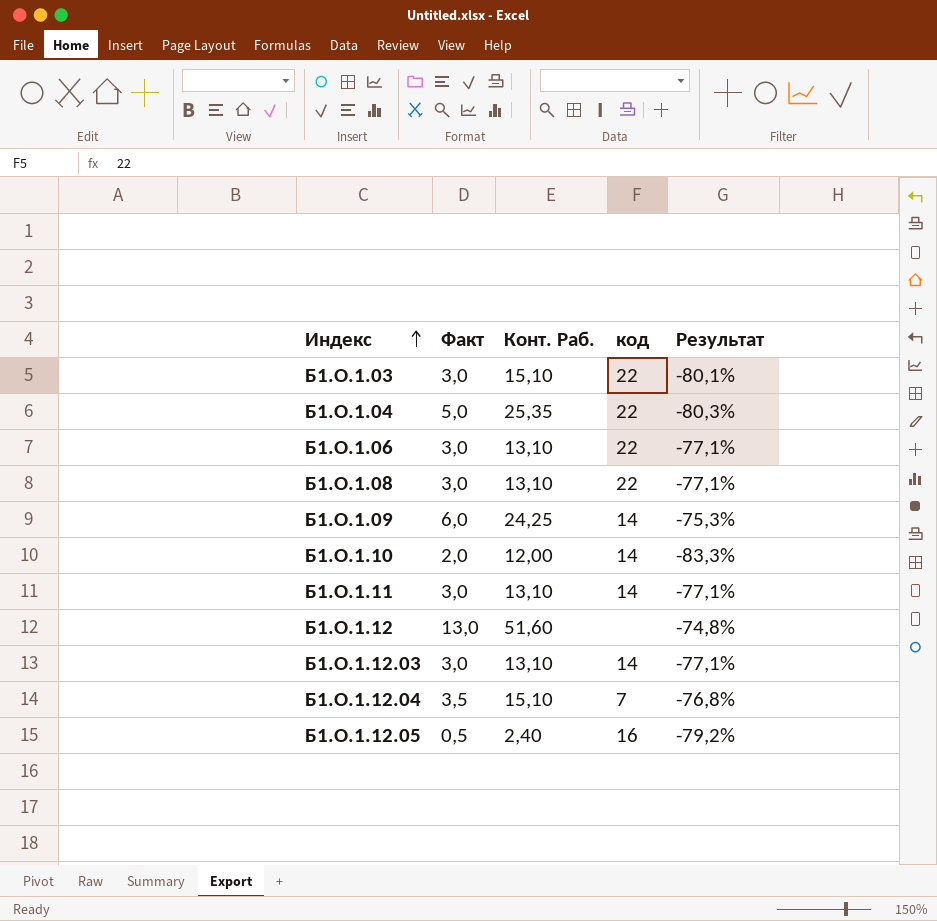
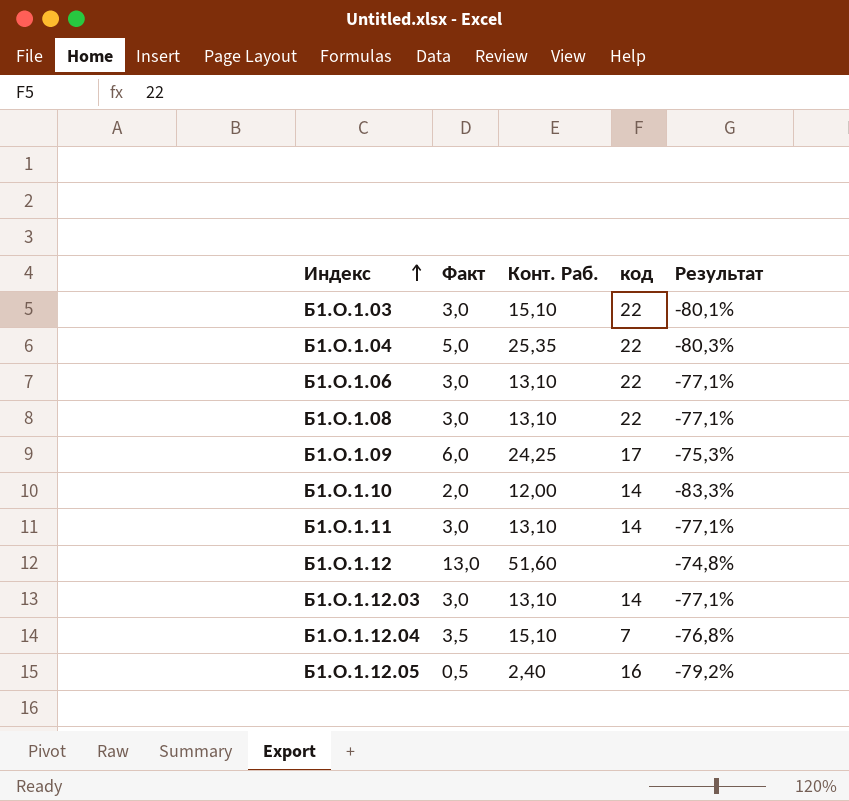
Б1.О.1.09 | код: 14 -> 17

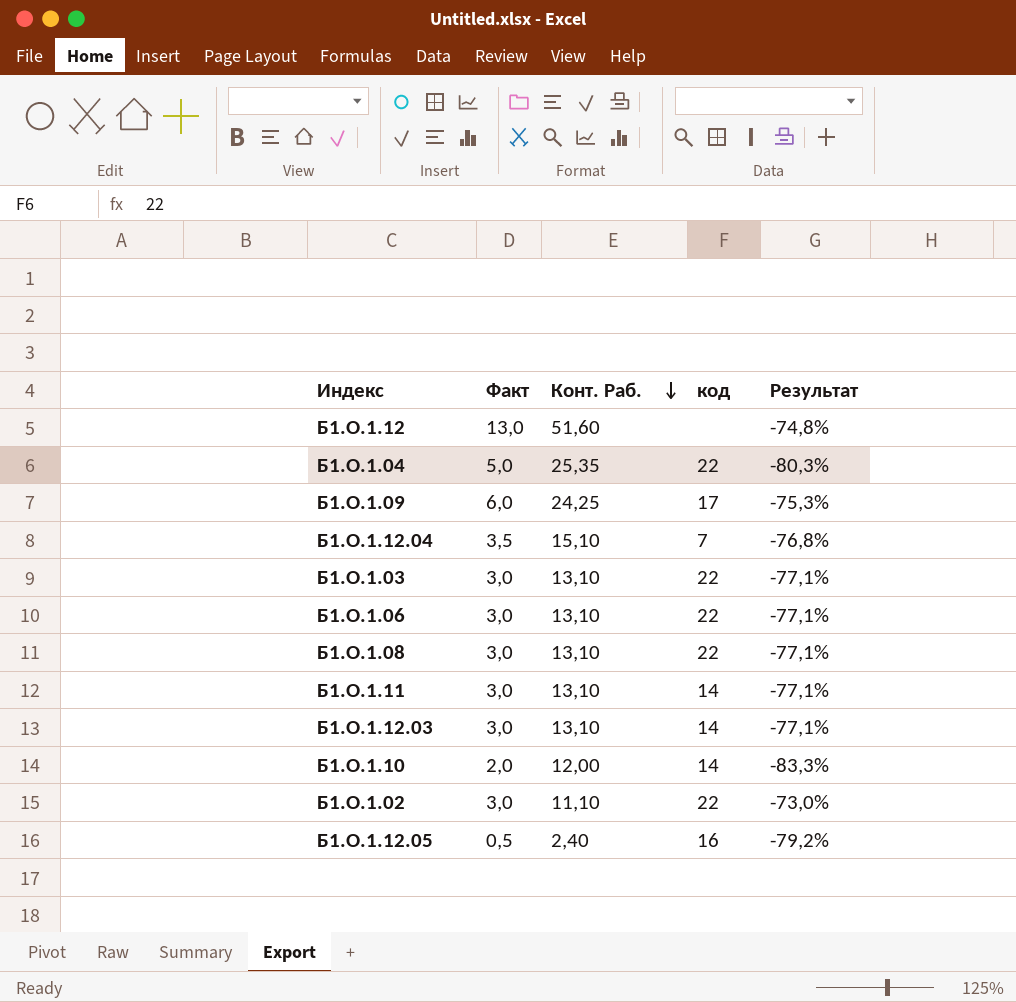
row order: Индекс ascending -> Конт. Раб. descending
Б1.О.1.03 | Конт. Раб.: 15,10 -> 13,10
Б1.О.1.03 | Результат: -80,1% -> -77,1%
row Б1.О.1.02: none -> 3,0 | 11,10 | 22 | -73,0%

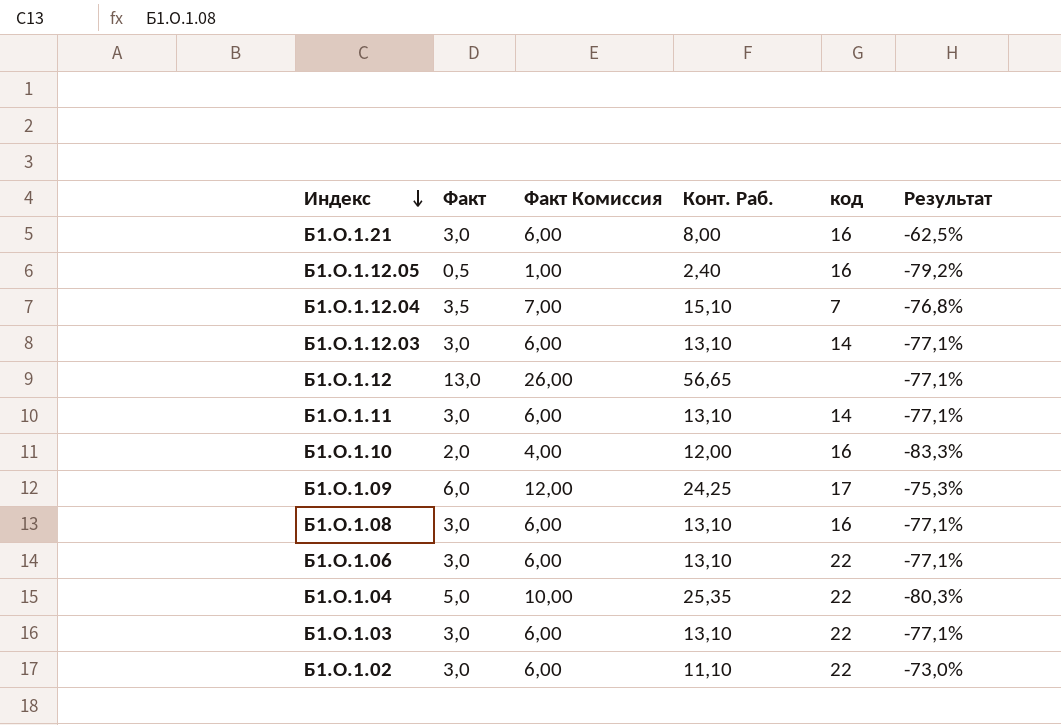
row order: Конт. Раб. descending -> Индекс descending
column Факт Комиссия | formula: none -> [Факт] * 2
row Б1.О.1.21: none -> 3,0 | 6,00 | 8,00 | 16 | -62,5%
Б1.О.1.12 | Конт. Раб.: 51,60 -> 56,65
Б1.О.1.12 | Результат: -74,8% -> -77,1%
Б1.О.1.10 | код: 14 -> 16
Б1.О.1.08 | код: 22 -> 16

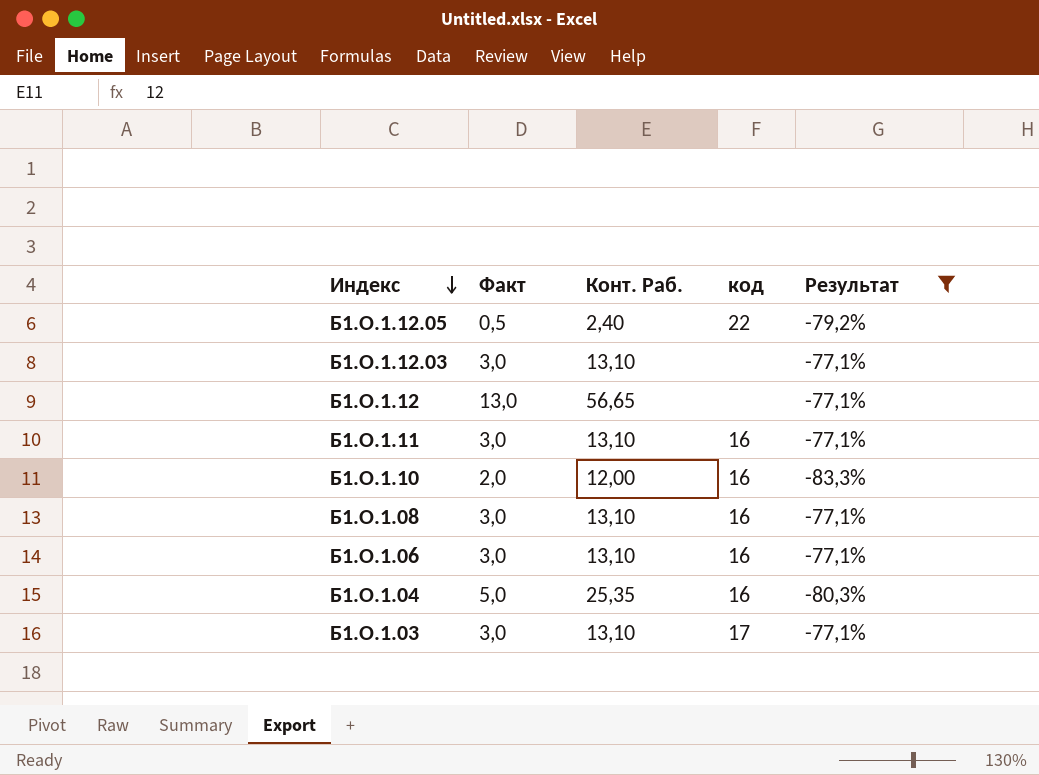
filter: none -> Результат <= -77,1%
column Факт Комиссия | formula: [Факт] * 2 -> none
Б1.О.1.12.05 | код: 16 -> 22
Б1.О.1.12.03 | код: 14 -> none
Б1.О.1.11 | код: 14 -> 16
Б1.О.1.06 | код: 22 -> 16
Б1.О.1.04 | код: 22 -> 16
Б1.О.1.03 | код: 22 -> 17

